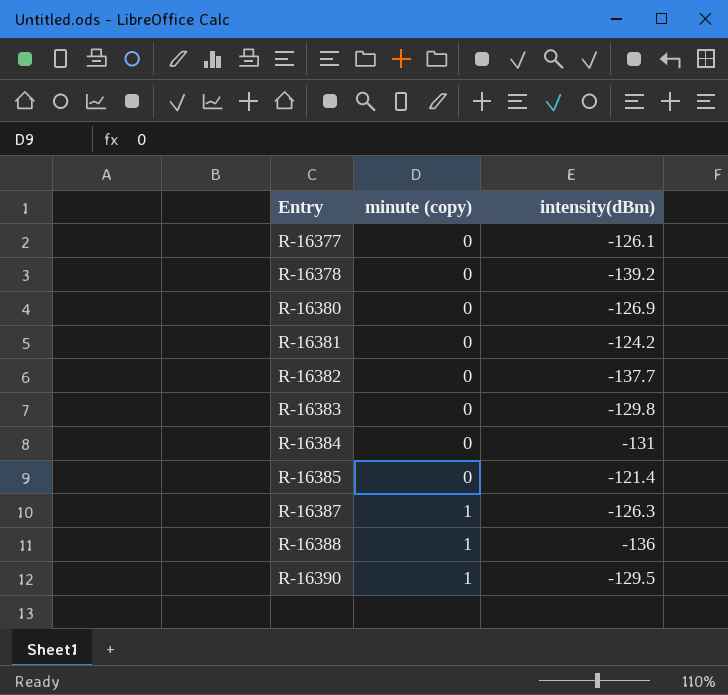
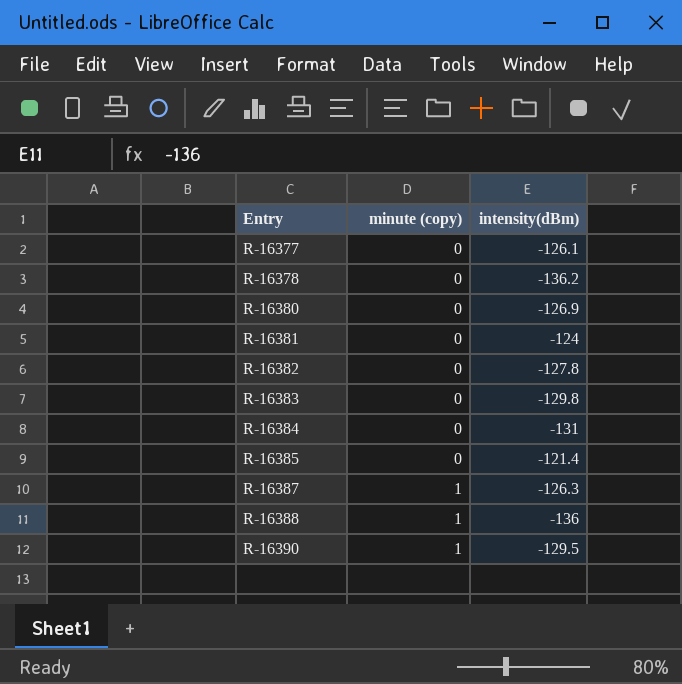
R-16378 | intensity(dBm): -139.2 -> -136.2
R-16381 | intensity(dBm): -124.2 -> -124
R-16382 | intensity(dBm): -137.7 -> -127.8

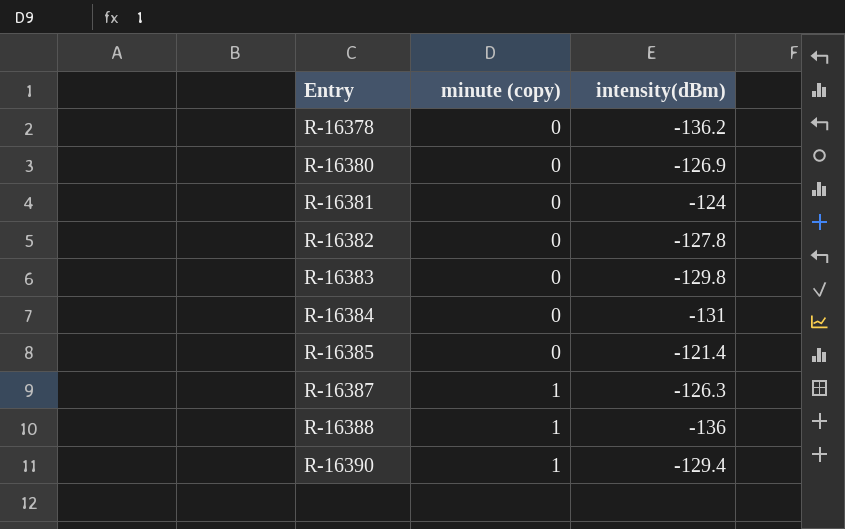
row R-16377: 0 | -126.1 -> none
R-16390 | intensity(dBm): -129.5 -> -129.4

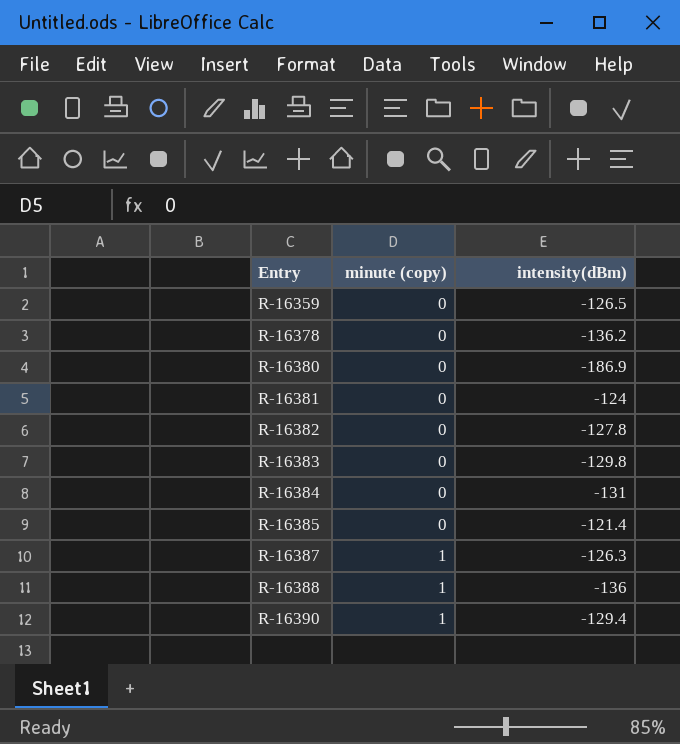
row R-16359: none -> 0 | -126.5
R-16380 | intensity(dBm): -126.9 -> -186.9

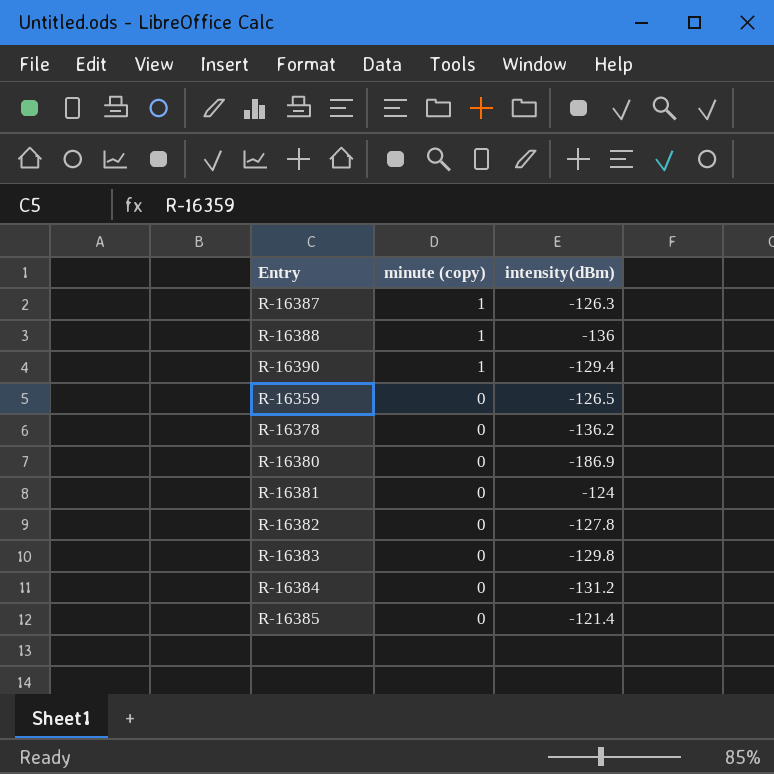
row order: Entry ascending -> minute (copy) descending
R-16384 | intensity(dBm): -131 -> -131.2

